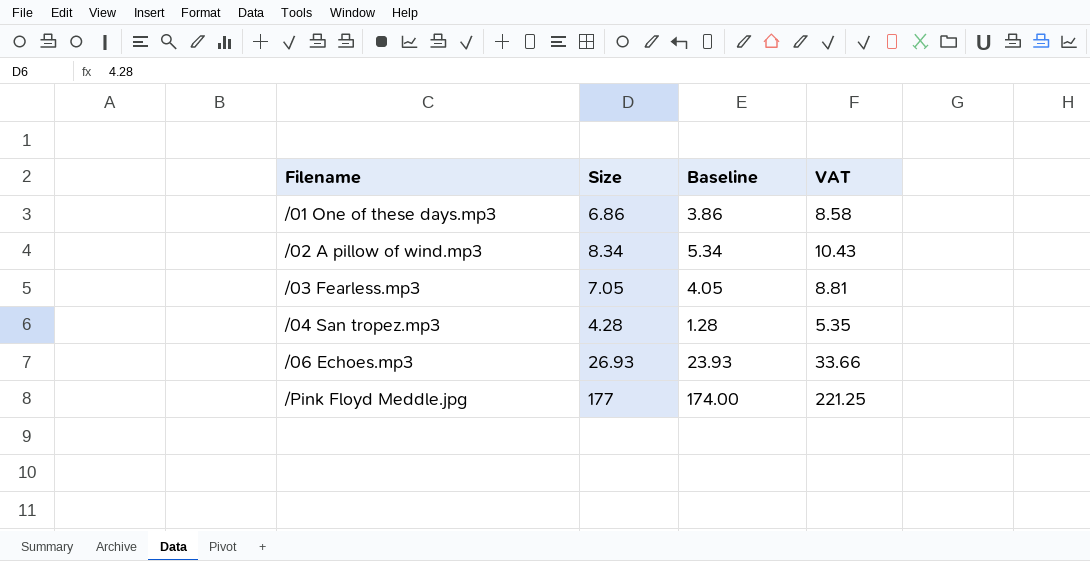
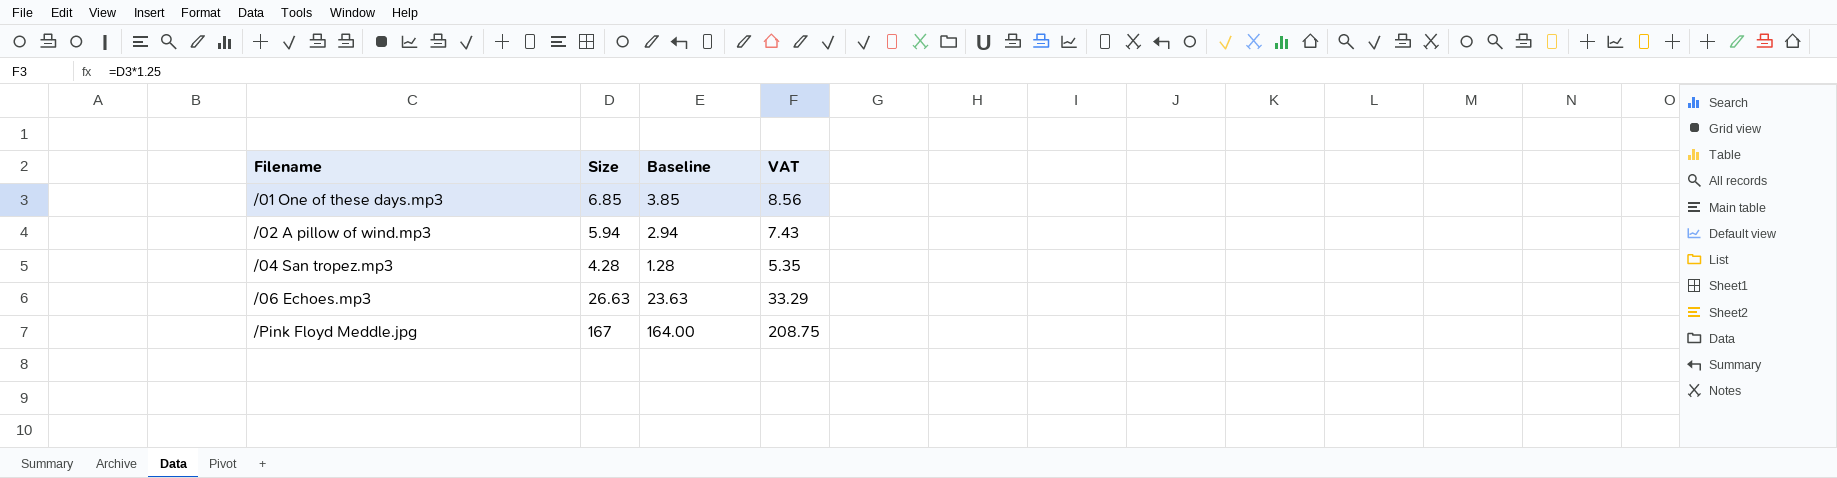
row /03 Fearless.mp3: 7.05 | 4.05 | 8.81 -> none
/01 One of these days.mp3 | Size: 6.86 -> 6.85
/01 One of these days.mp3 | Baseline: 3.86 -> 3.85
/01 One of these days.mp3 | VAT: 8.58 -> 8.56
/02 A pillow of wind.mp3 | Size: 8.34 -> 5.94
/02 A pillow of wind.mp3 | Baseline: 5.34 -> 2.94
/02 A pillow of wind.mp3 | VAT: 10.43 -> 7.43
/06 Echoes.mp3 | Size: 26.93 -> 26.63
/06 Echoes.mp3 | Baseline: 23.93 -> 23.63
/06 Echoes.mp3 | VAT: 33.66 -> 33.29
/Pink Floyd Meddle.jpg | Size: 177 -> 167
/Pink Floyd Meddle.jpg | Baseline: 174.00 -> 164.00
/Pink Floyd Meddle.jpg | VAT: 221.25 -> 208.75

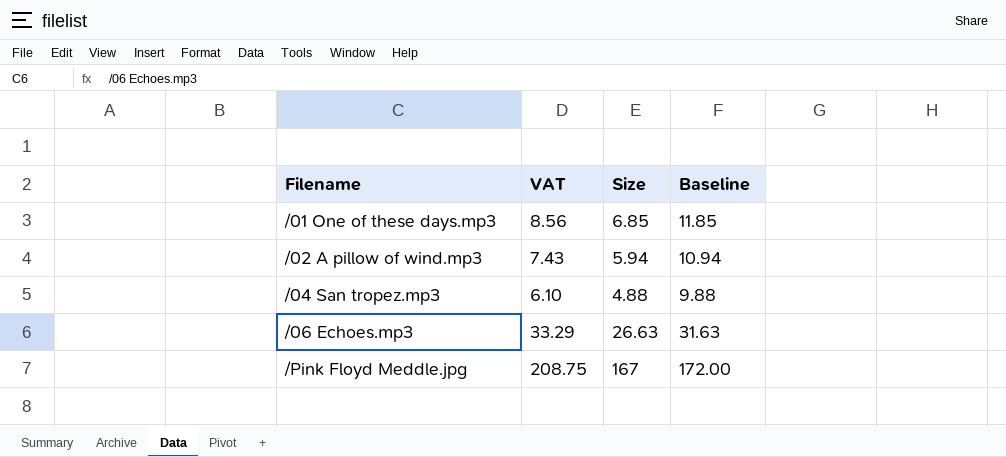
column VAT | position: 4 -> 2
column Baseline | formula: [Size] - 3 -> [Size] + 5
/04 San tropez.mp3 | VAT: 5.35 -> 6.10
/04 San tropez.mp3 | Size: 4.28 -> 4.88

